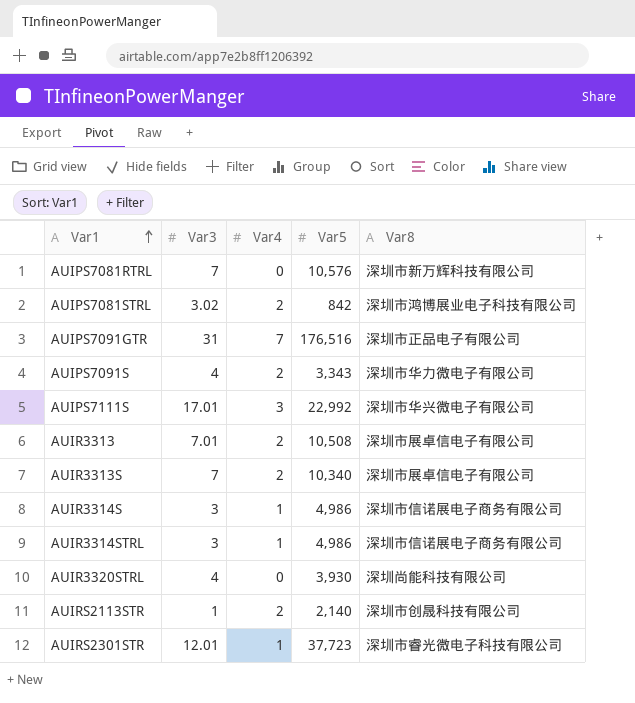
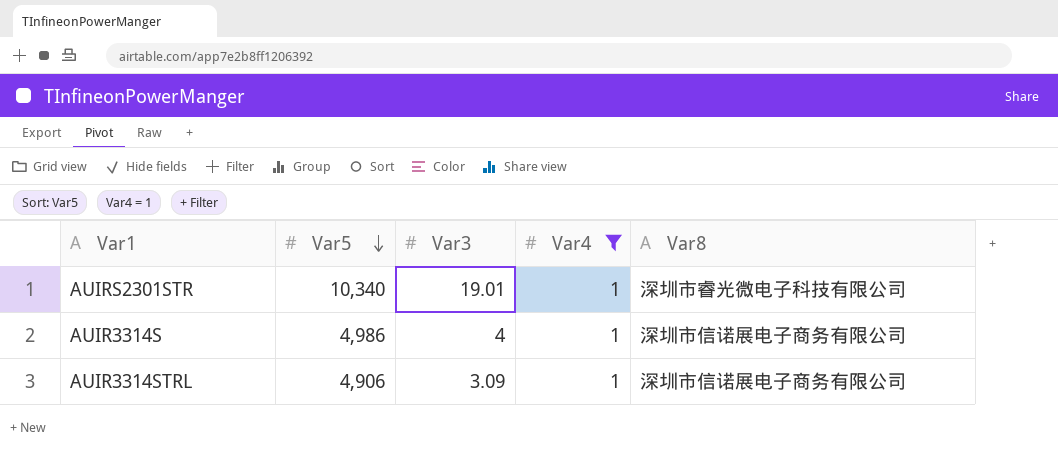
filter: none -> Var4 = 1
row order: Var1 ascending -> Var5 descending
column Var5 | position: 4 -> 2
AUIRS2301STR | Var5: 37,723 -> 10,340
AUIRS2301STR | Var3: 12.01 -> 19.01
AUIR3314S | Var3: 3 -> 4
AUIR3314STRL | Var5: 4,986 -> 4,906
AUIR3314STRL | Var3: 3 -> 3.09

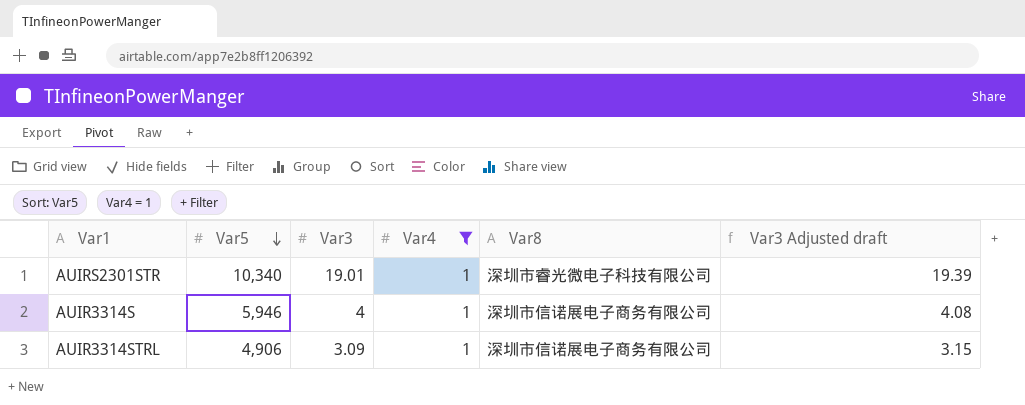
column Var3 Adjusted draft | formula: none -> [Var3] * 1.02
AUIR3314S | Var5: 4,986 -> 5,946

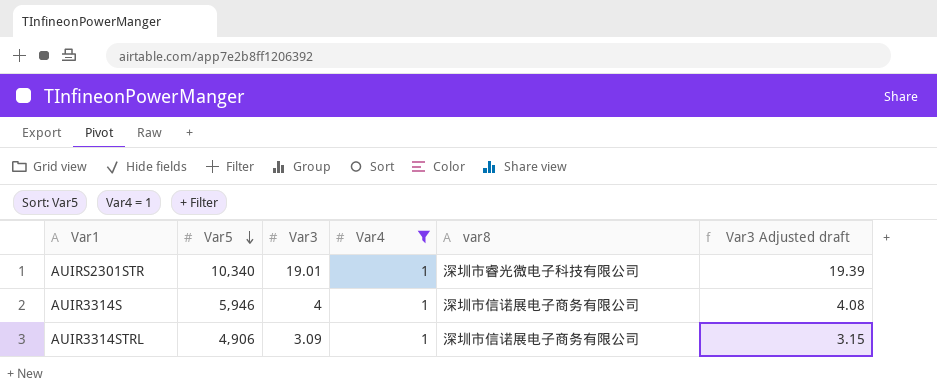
column name: Var8 -> var8

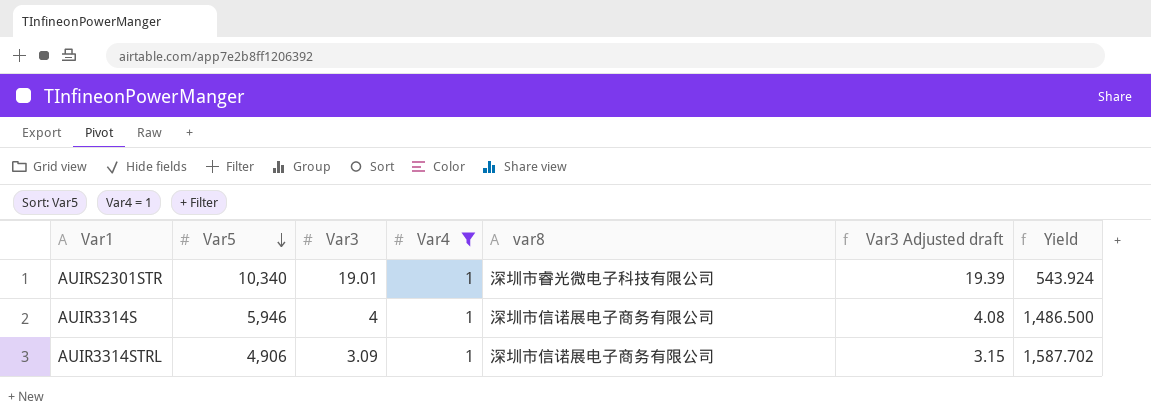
column Yield | formula: none -> [Var5] / [Var3]

